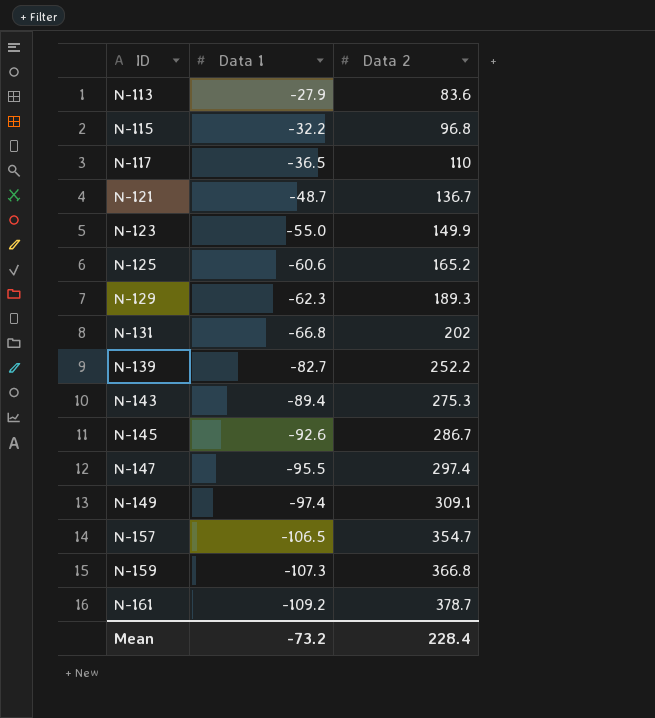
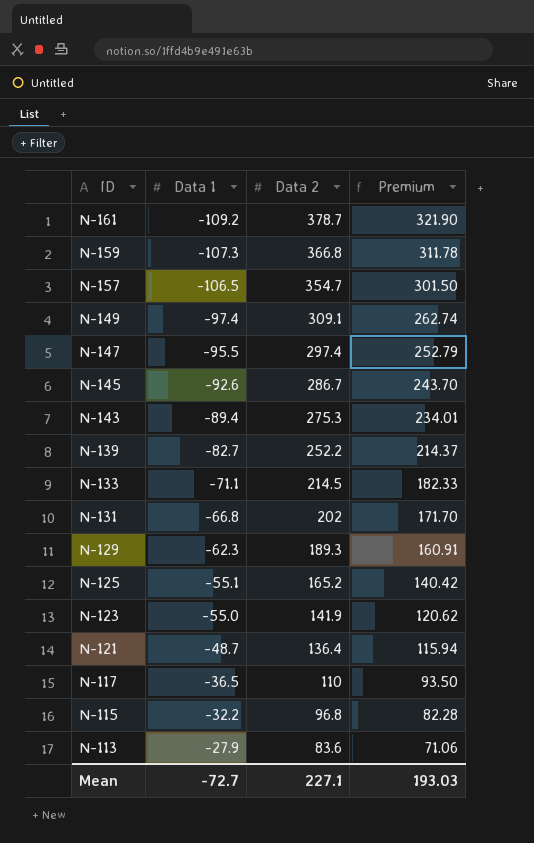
row order: ID ascending -> ID descending
column Premium | formula: none -> [Data 2] * 0.85
row N-133: none -> -71.1 | 214.5 | 182.33
N-125 | Data 1: -60.6 -> -55.1
N-123 | Data 2: 149.9 -> 141.9
N-121 | Data 2: 136.7 -> 136.4
Mean | Data 1: -73.2 -> -72.7
Mean | Data 2: 228.4 -> 227.1

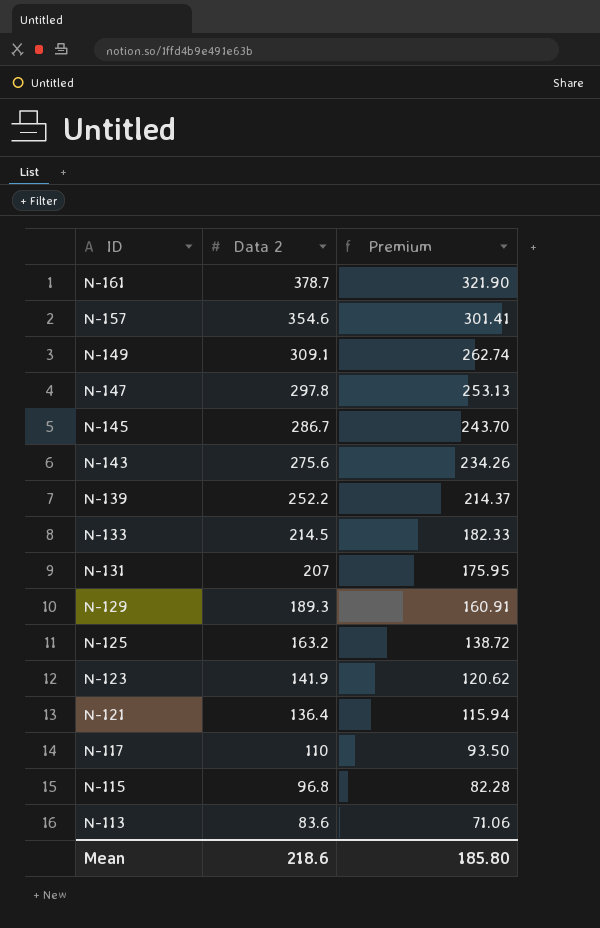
column Data 1 | position: 2 -> none
row N-159: -107.3 | 366.8 | 311.78 -> none
N-157 | Data 2: 354.7 -> 354.6
N-157 | Premium: 301.50 -> 301.41
N-147 | Data 2: 297.4 -> 297.8
N-147 | Premium: 252.79 -> 253.13
N-143 | Data 2: 275.3 -> 275.6
N-143 | Premium: 234.01 -> 234.26
N-131 | Data 2: 202 -> 207
N-131 | Premium: 171.70 -> 175.95
N-125 | Data 2: 165.2 -> 163.2
N-125 | Premium: 140.42 -> 138.72
Mean | Data 2: 227.1 -> 218.6
Mean | Premium: 193.03 -> 185.80

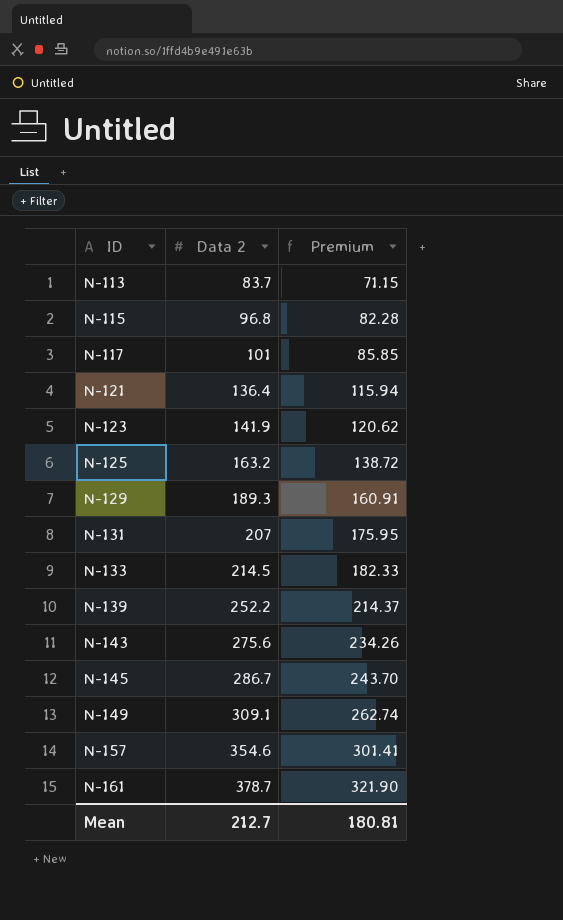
row order: ID descending -> ID ascending
row N-147: 297.8 | 253.13 -> none
N-113 | Data 2: 83.6 -> 83.7
N-113 | Premium: 71.06 -> 71.15
N-117 | Data 2: 110 -> 101
N-117 | Premium: 93.50 -> 85.85
Mean | Data 2: 218.6 -> 212.7
Mean | Premium: 185.80 -> 180.81

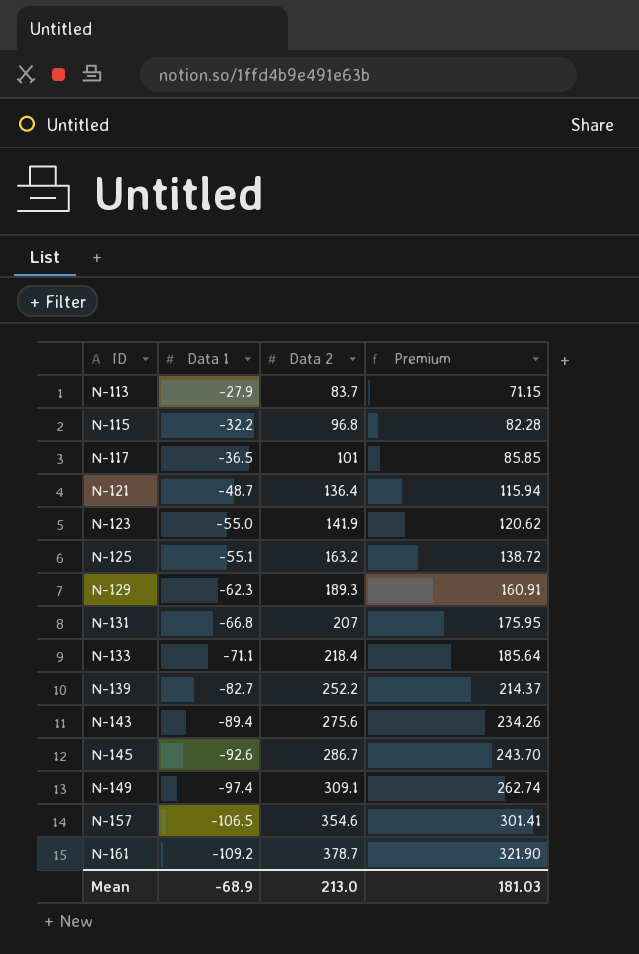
column Data 1 | position: none -> 2
N-133 | Data 2: 214.5 -> 218.4
N-133 | Premium: 182.33 -> 185.64
Mean | Data 2: 212.7 -> 213.0
Mean | Premium: 180.81 -> 181.03

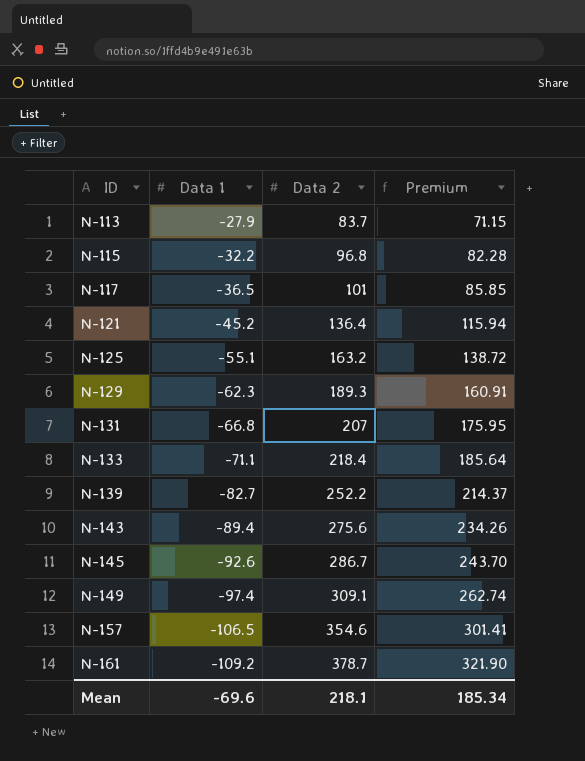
row N-123: -55.0 | 141.9 | 120.62 -> none
N-121 | Data 1: -48.7 -> -45.2
Mean | Data 1: -68.9 -> -69.6
Mean | Data 2: 213.0 -> 218.1
Mean | Premium: 181.03 -> 185.34

